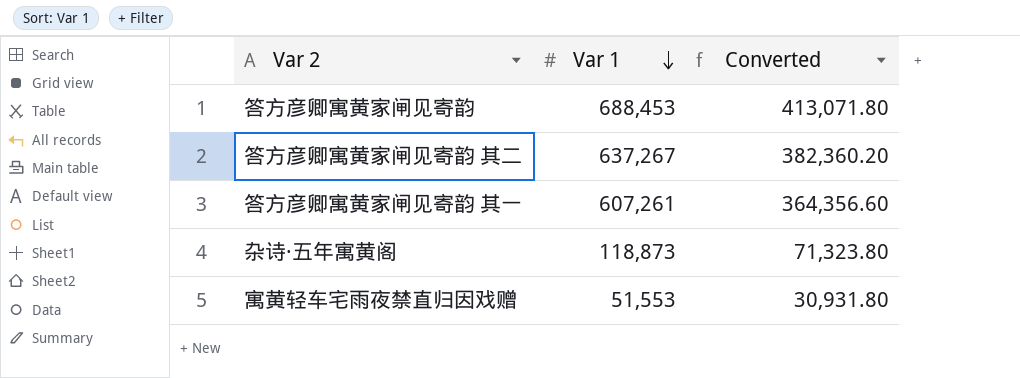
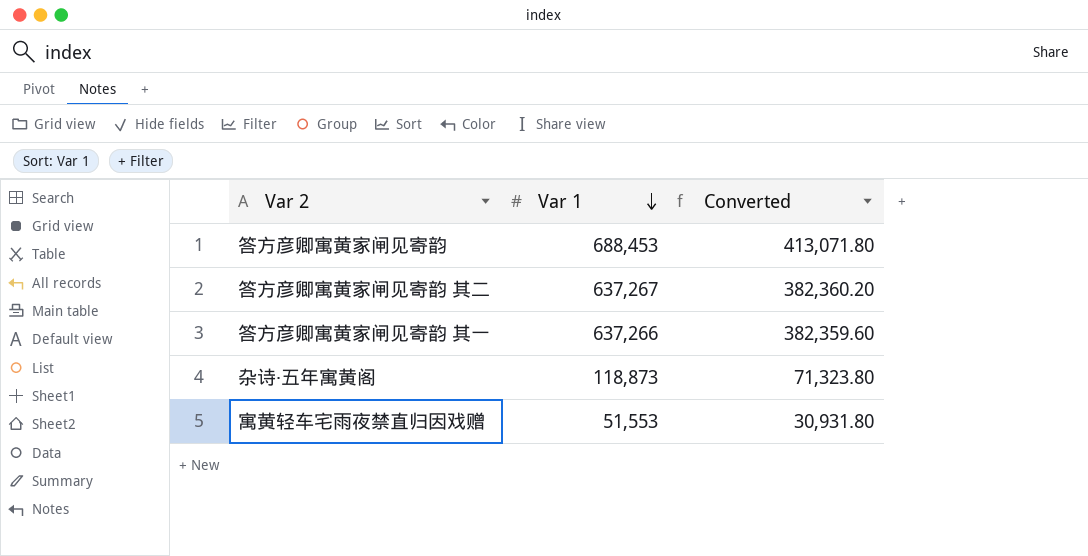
答方彦卿寓黄家闸见寄韵 其一 | Var 1: 607,261 -> 637,266
答方彦卿寓黄家闸见寄韵 其一 | Converted: 364,356.60 -> 382,359.60

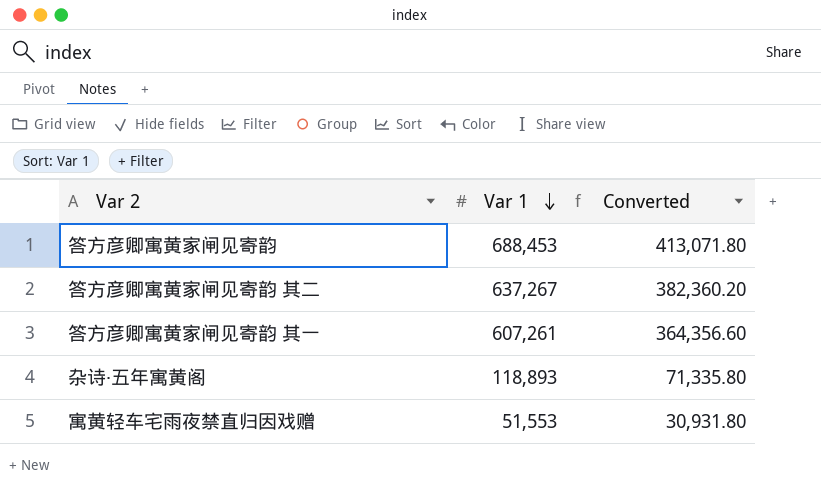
答方彦卿寓黄家闸见寄韵 其一 | Var 1: 637,266 -> 607,261
答方彦卿寓黄家闸见寄韵 其一 | Converted: 382,359.60 -> 364,356.60
杂诗·五年寓黄阁 | Var 1: 118,873 -> 118,893
杂诗·五年寓黄阁 | Converted: 71,323.80 -> 71,335.80

